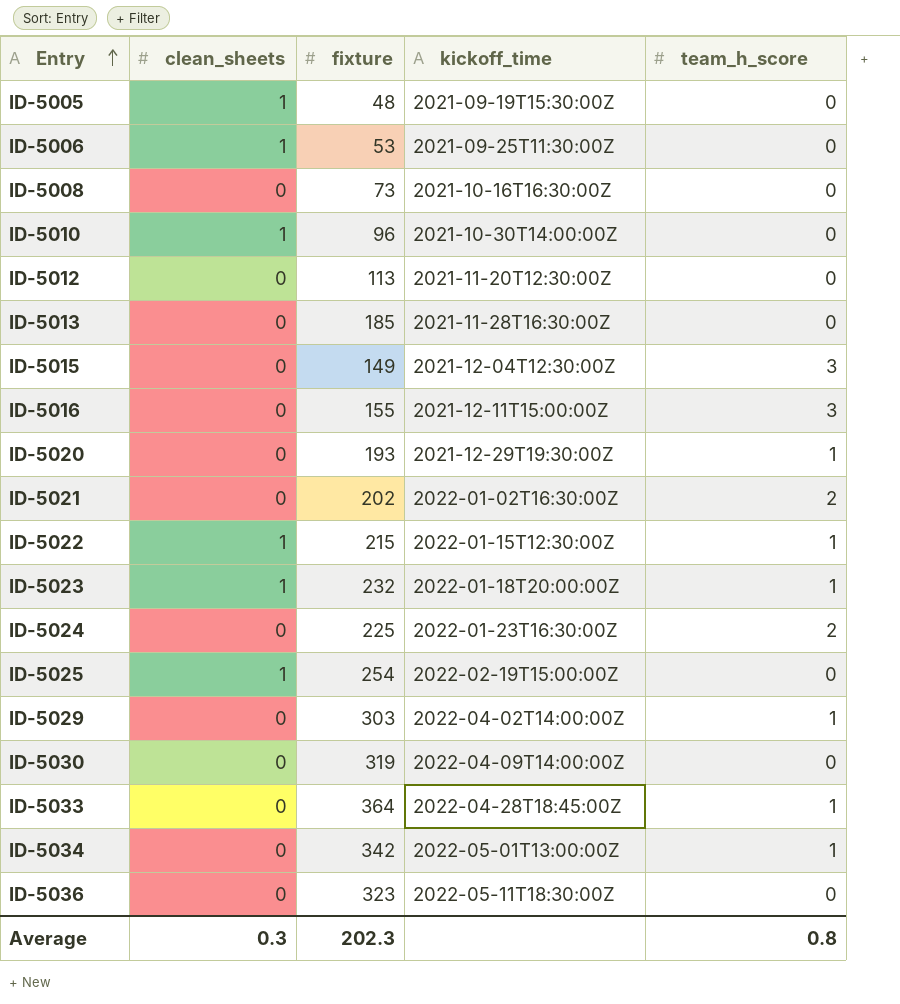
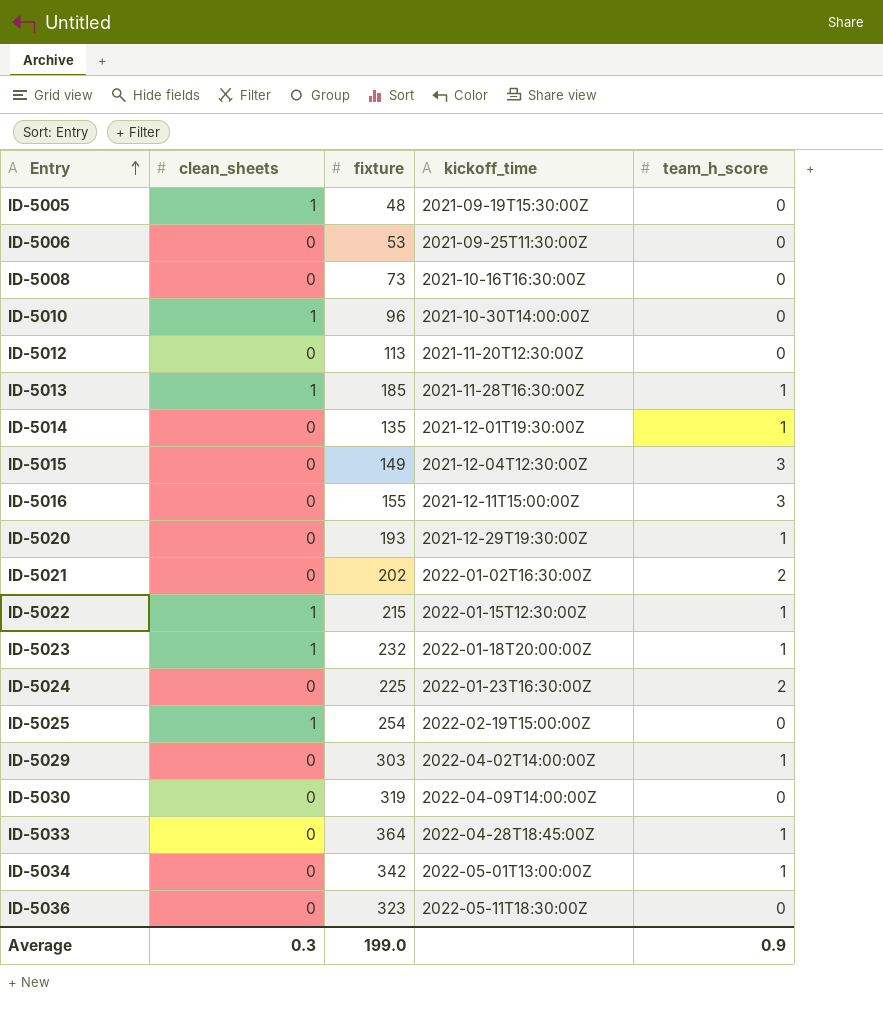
ID-5006 | clean_sheets: 1 -> 0
ID-5013 | clean_sheets: 0 -> 1
ID-5013 | team_h_score: 0 -> 1
row ID-5014: none -> 0 | 135 | 2021-12-01T19:30:00Z | 1
Average | fixture: 202.3 -> 199.0
Average | team_h_score: 0.8 -> 0.9

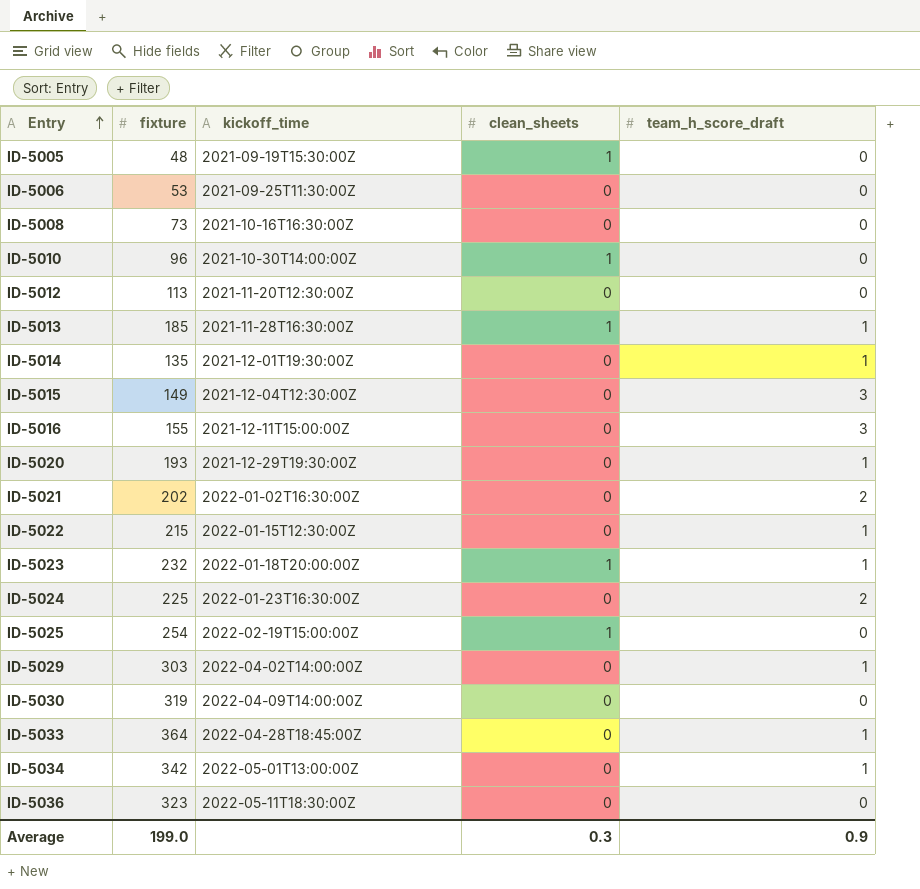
column clean_sheets | position: 2 -> 4
column name: team_h_score -> team_h_score_draft
ID-5022 | clean_sheets: 1 -> 0

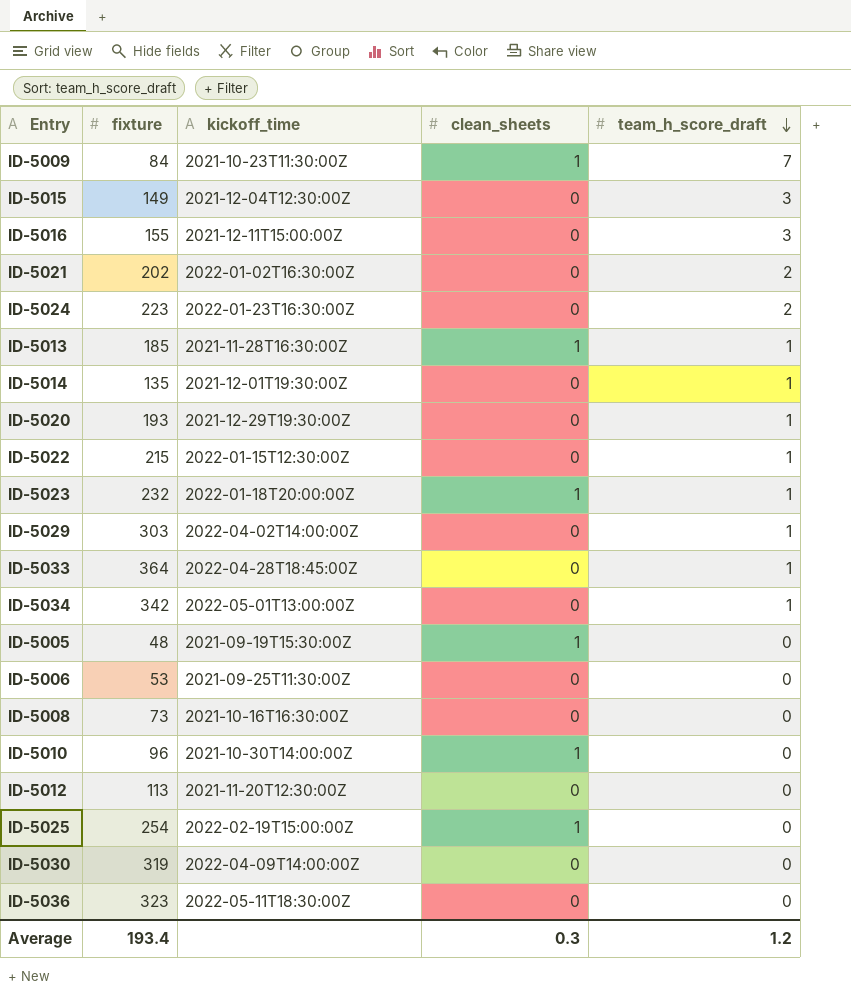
row order: Entry ascending -> team_h_score_draft descending
row ID-5009: none -> 84 | 2021-10-23T11:30:00Z | 1 | 7
ID-5024 | fixture: 225 -> 223
Average | fixture: 199.0 -> 193.4
Average | team_h_score_draft: 0.9 -> 1.2

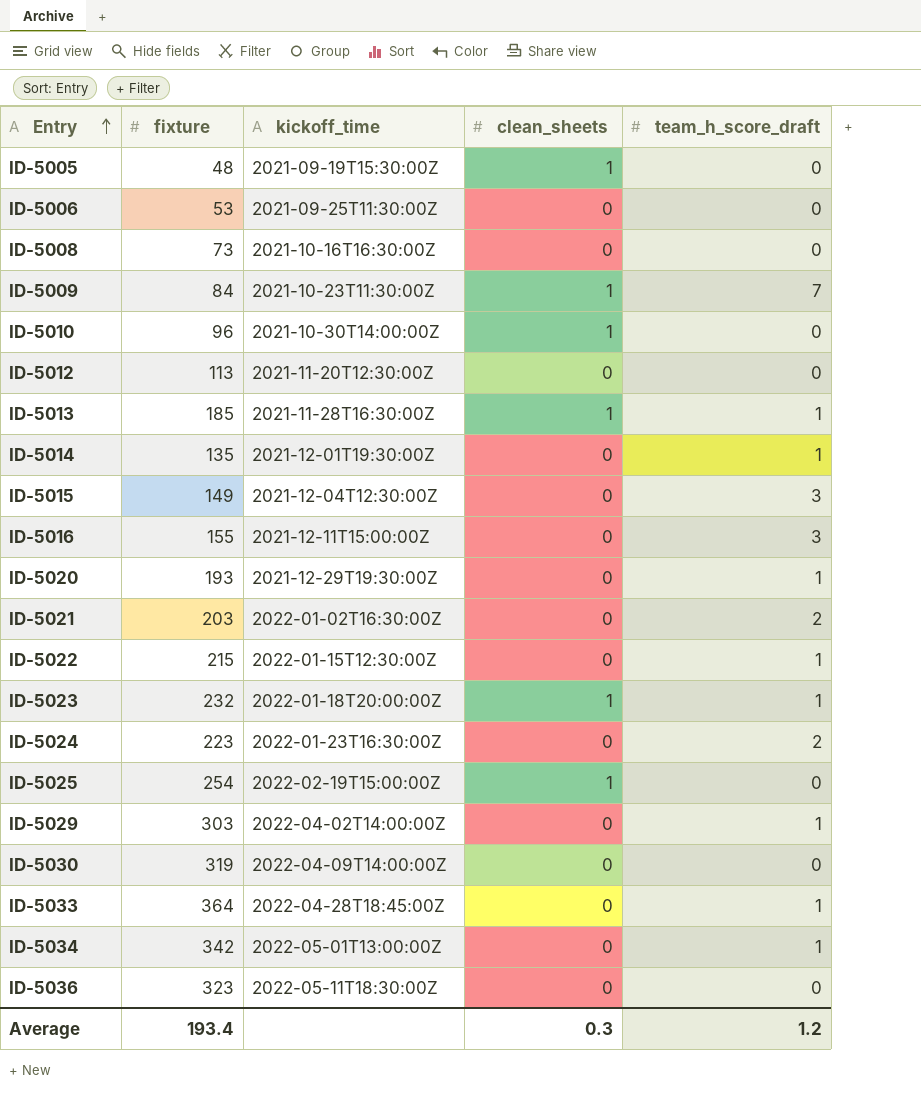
row order: team_h_score_draft descending -> Entry ascending
ID-5021 | fixture: 202 -> 203

